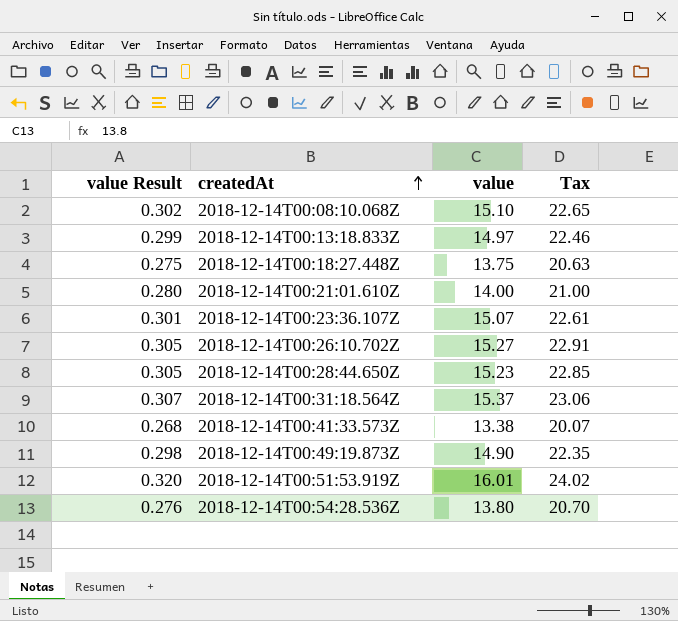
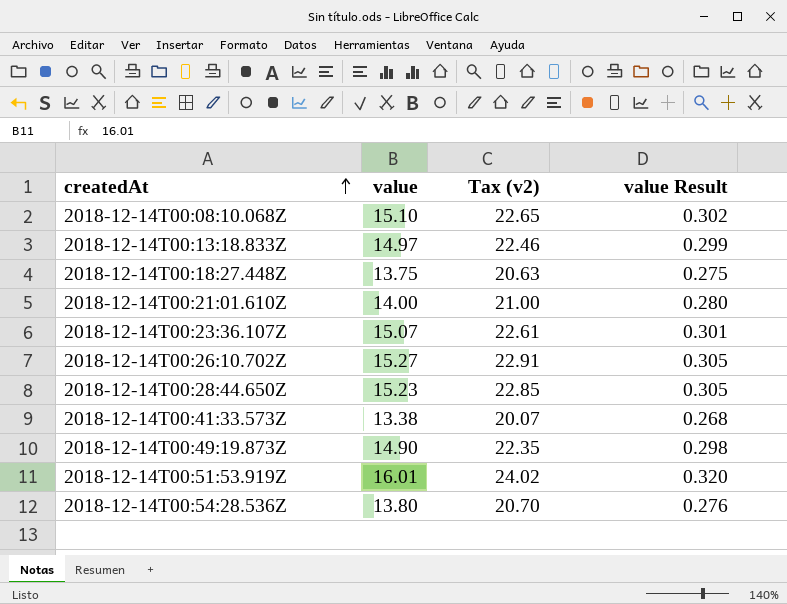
column name: Tax -> Tax (v2)
column value Result | position: 1 -> 4
row 2018-12-14T00:31:18.564Z: 0.307 | 15.37 | 23.06 -> none

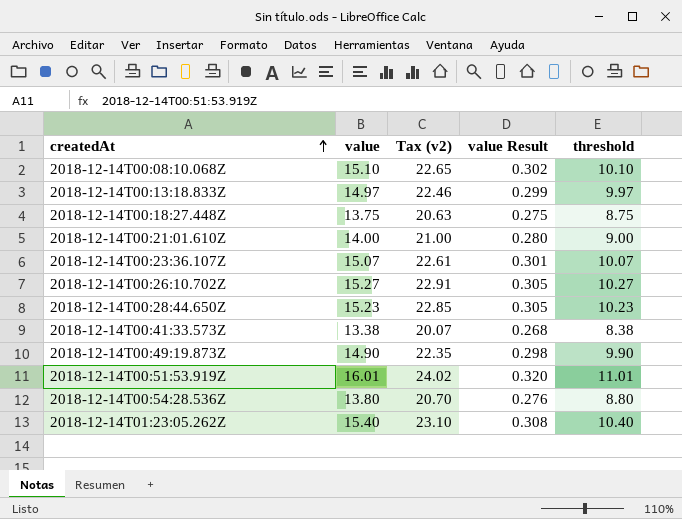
column threshold | formula: none -> [value] - 5
row 2018-12-14T01:23:05.262Z: none -> 15.40 | 23.10 | 0.308 | 10.40

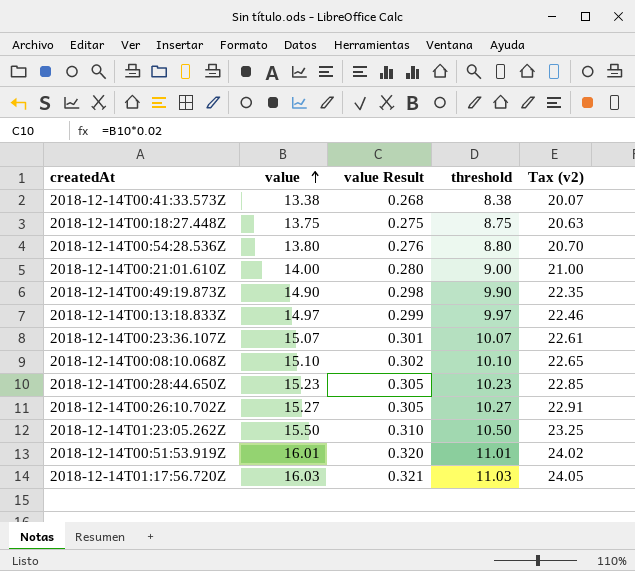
row order: createdAt ascending -> value ascending
column Tax (v2) | position: 3 -> 5
2018-12-14T01:23:05.262Z | value: 15.40 -> 15.50
2018-12-14T01:23:05.262Z | value Result: 0.308 -> 0.310
2018-12-14T01:23:05.262Z | threshold: 10.40 -> 10.50
2018-12-14T01:23:05.262Z | Tax (v2): 23.10 -> 23.25
row 2018-12-14T01:17:56.720Z: none -> 16.03 | 0.321 | 11.03 | 24.05

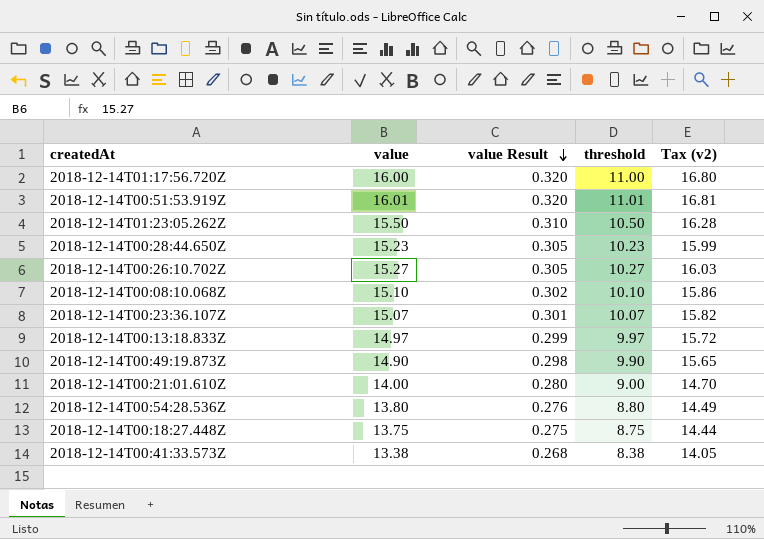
row order: value ascending -> value Result descending
column Tax (v2) | formula: [value] * 1.5 -> [value] * 1.05
2018-12-14T01:17:56.720Z | value: 16.03 -> 16.00
2018-12-14T01:17:56.720Z | value Result: 0.321 -> 0.320
2018-12-14T01:17:56.720Z | threshold: 11.03 -> 11.00

